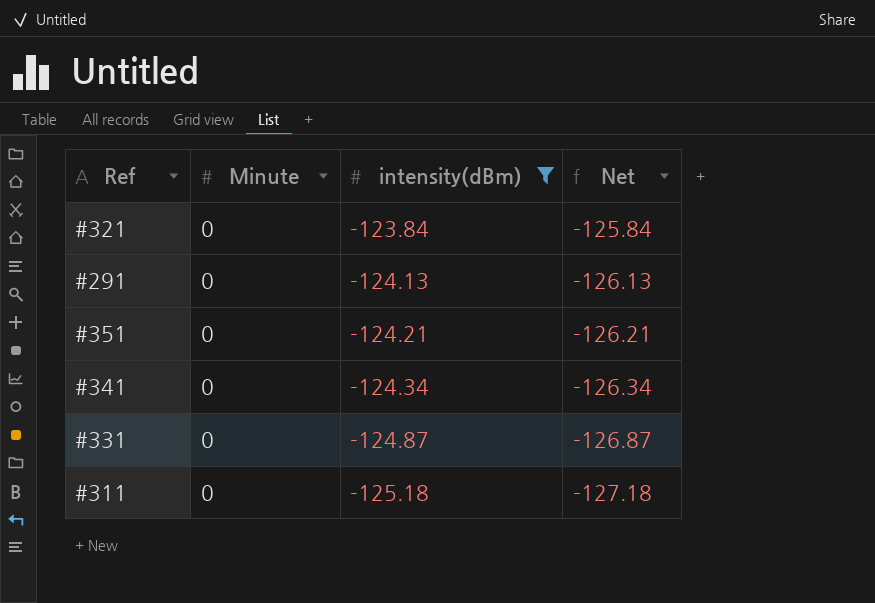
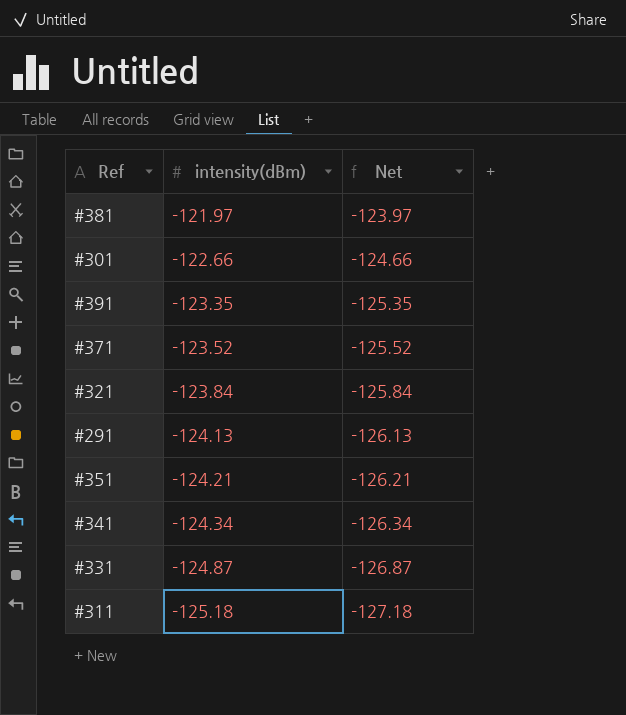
filter: intensity(dBm) <= -123.84 -> none
column Minute | position: 2 -> none

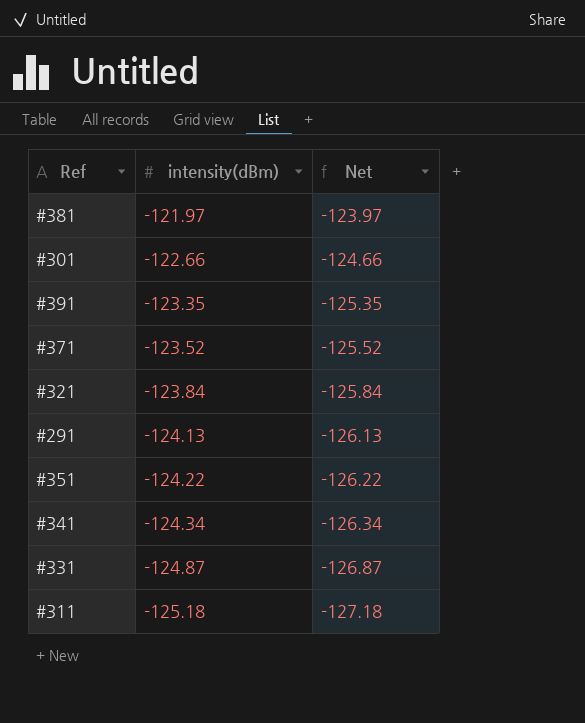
#351 | intensity(dBm): -124.21 -> -124.22
#351 | Net: -126.21 -> -126.22

